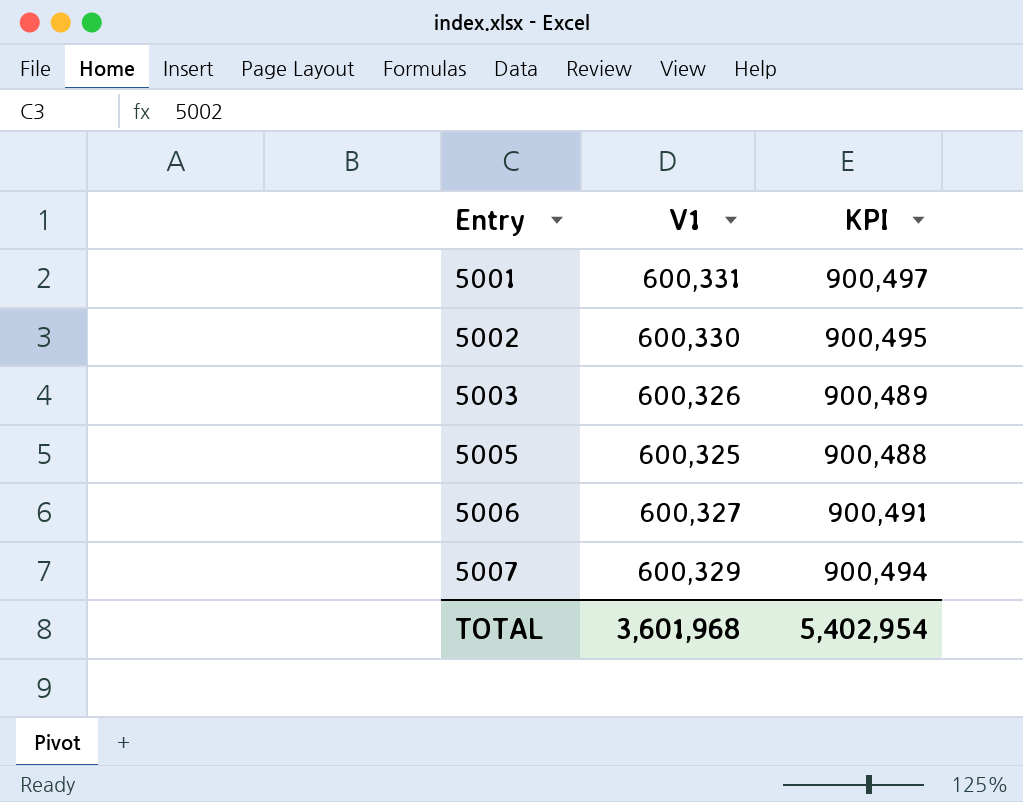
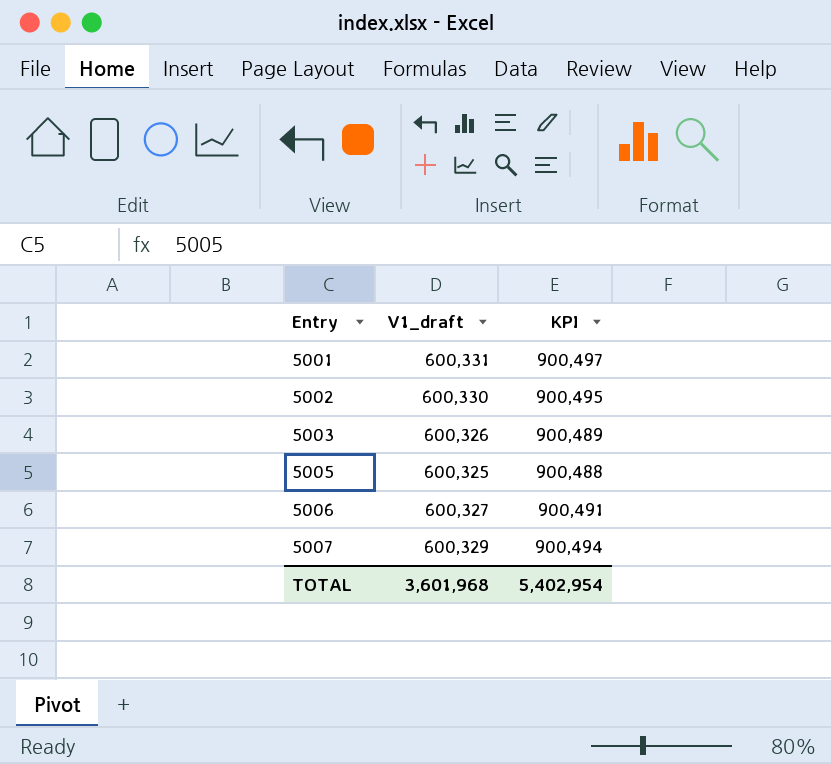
column name: V1 -> V1_draft

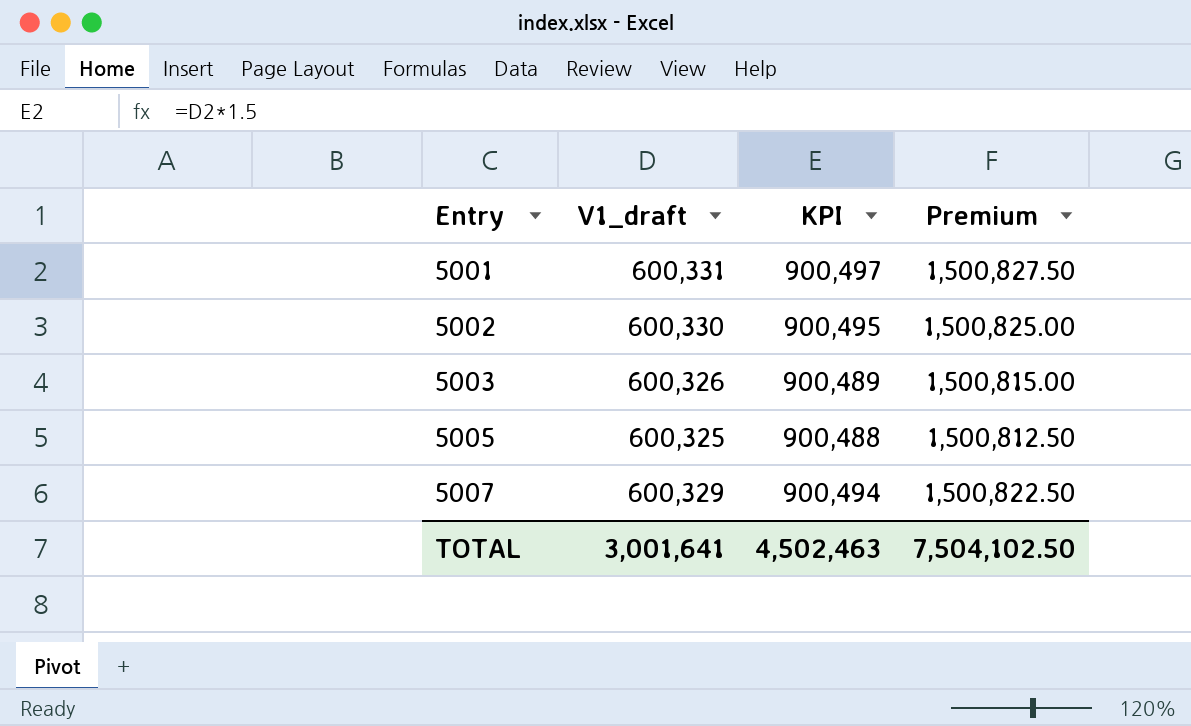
column Premium | formula: none -> [V1_draft] * 2.5
row 5006: 600,327 | 900,491 -> none
TOTAL | V1_draft: 3,601,968 -> 3,001,641
TOTAL | KPI: 5,402,954 -> 4,502,463

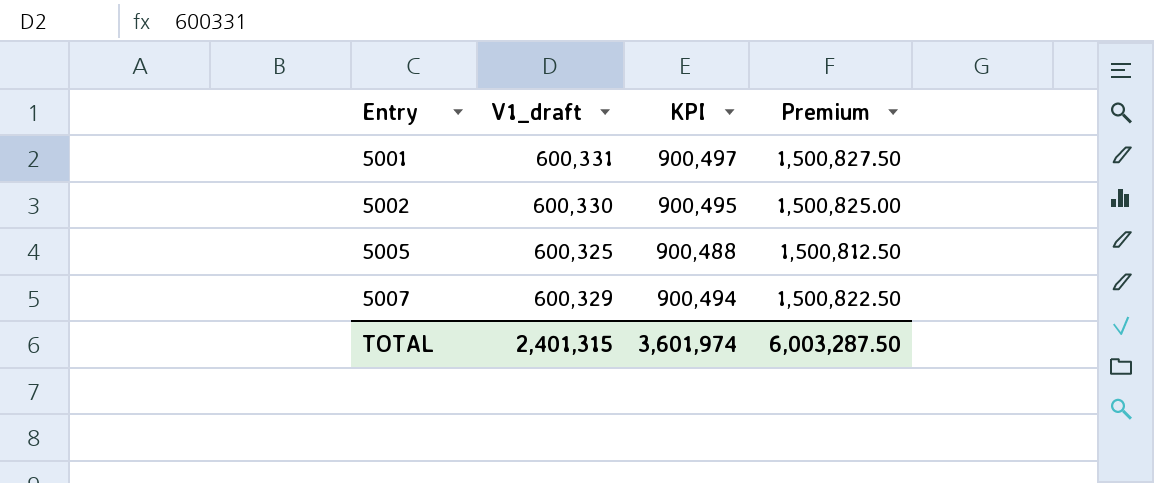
row 5003: 600,326 | 900,489 | 1,500,815.00 -> none
TOTAL | V1_draft: 3,001,641 -> 2,401,315
TOTAL | KPI: 4,502,463 -> 3,601,974
TOTAL | Premium: 7,504,102.50 -> 6,003,287.50

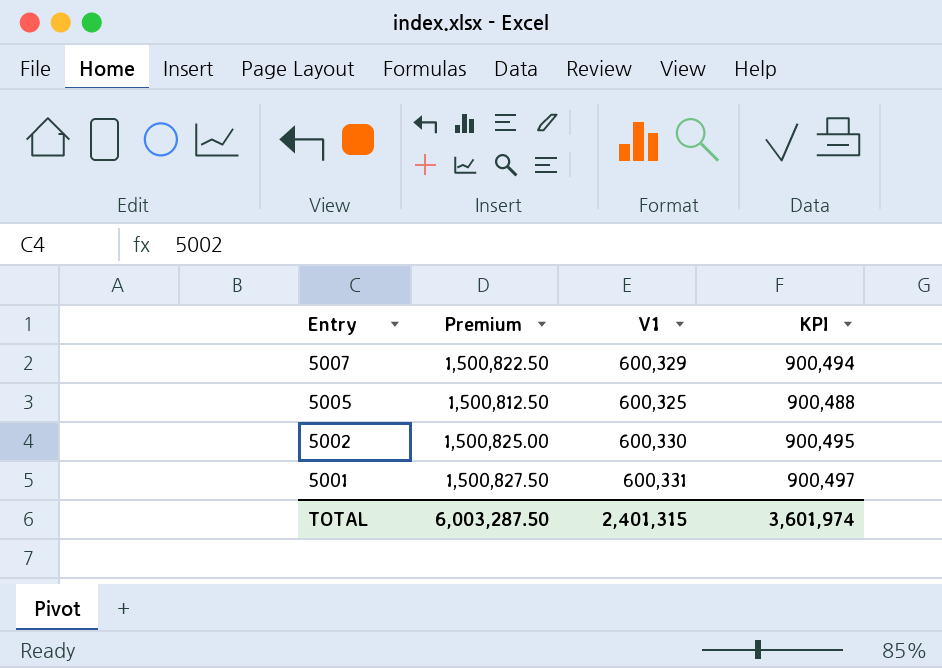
row order: Entry ascending -> Entry descending
column Premium | position: 4 -> 2
column name: V1_draft -> V1

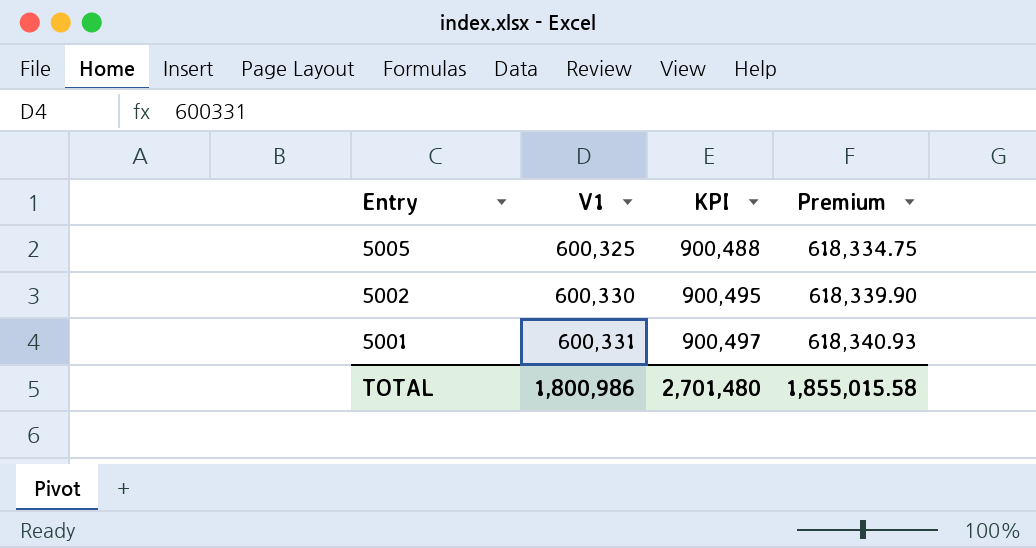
column Premium | formula: [V1] * 2.5 -> [V1] * 1.03
column Premium | position: 2 -> 4
row 5007: 1,500,822.50 | 600,329 | 900,494 -> none
TOTAL | V1: 2,401,315 -> 1,800,986
TOTAL | KPI: 3,601,974 -> 2,701,480
TOTAL | Premium: 6,003,287.50 -> 1,855,015.58

